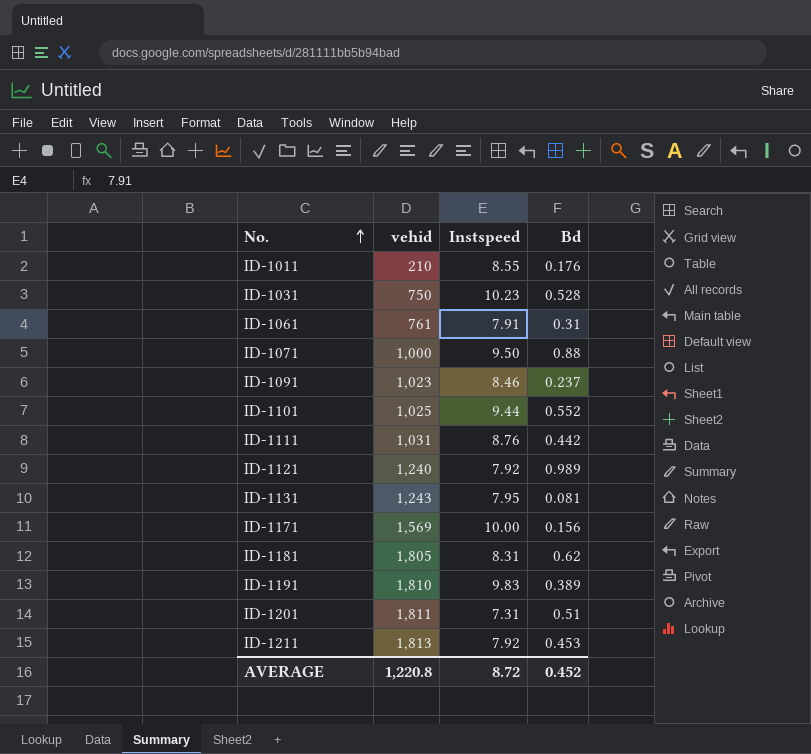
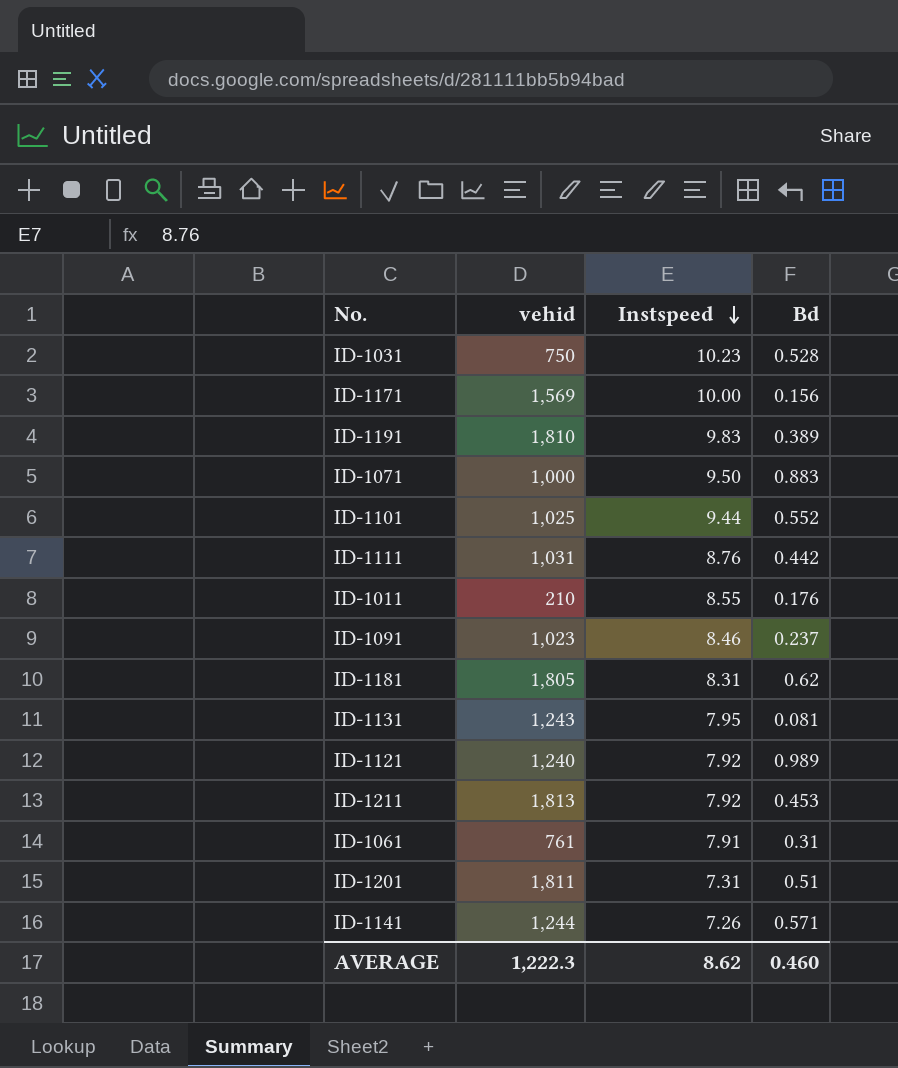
row order: No. ascending -> Instspeed descending
ID-1071 | Bd: 0.88 -> 0.883
row ID-1141: none -> 1,244 | 7.26 | 0.571
AVERAGE | vehid: 1,220.8 -> 1,222.3
AVERAGE | Instspeed: 8.72 -> 8.62
AVERAGE | Bd: 0.452 -> 0.460

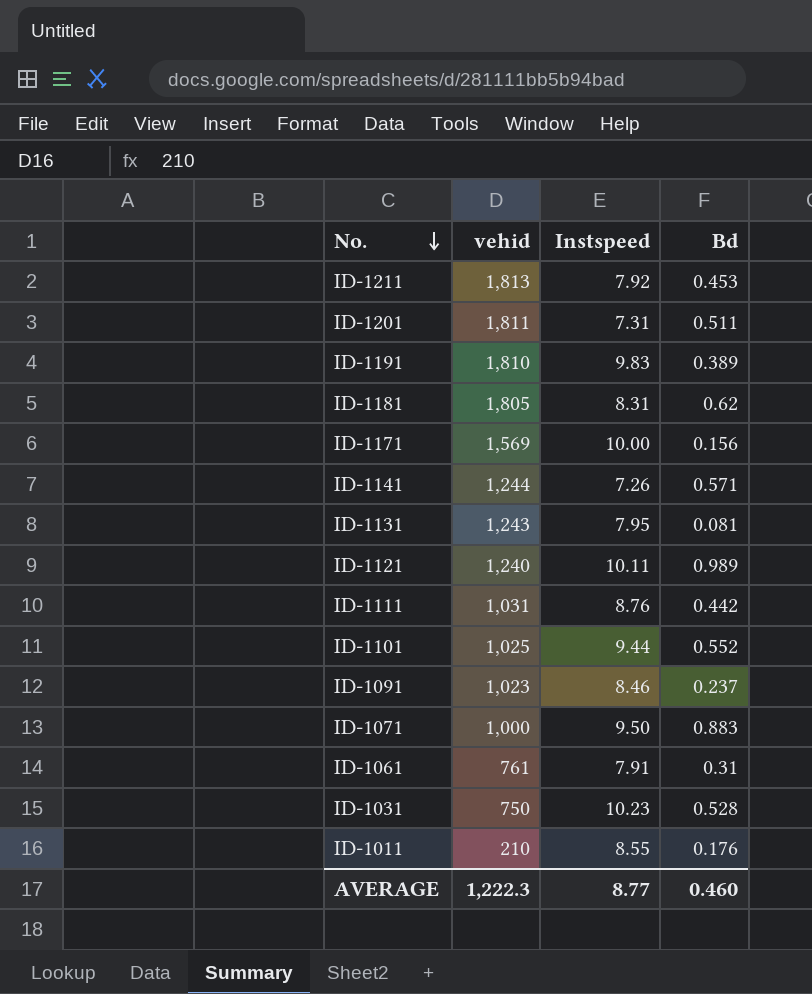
row order: Instspeed descending -> No. descending
ID-1201 | Bd: 0.51 -> 0.511
ID-1121 | Instspeed: 7.92 -> 10.11
AVERAGE | Instspeed: 8.62 -> 8.77

